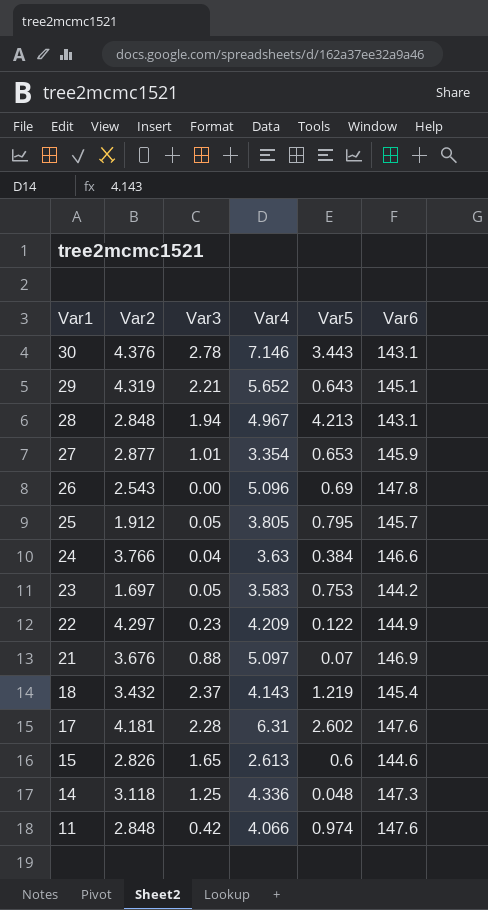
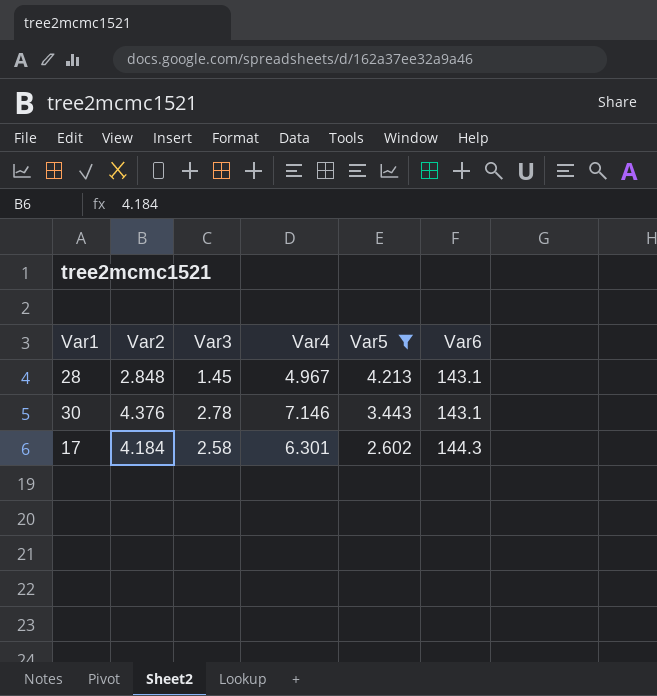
filter: none -> Var5 >= 2.602
row order: Var1 descending -> Var5 descending
28 | Var3: 1.94 -> 1.45
17 | Var2: 4.181 -> 4.184
17 | Var3: 2.28 -> 2.58
17 | Var4: 6.31 -> 6.301
17 | Var6: 147.6 -> 144.3

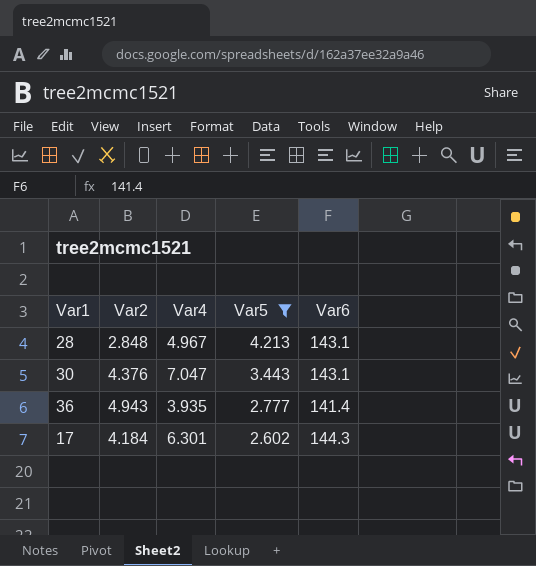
column Var3 | position: 3 -> none
30 | Var4: 7.146 -> 7.047
row 36: none -> 4.943 | 3.935 | 2.777 | 141.4

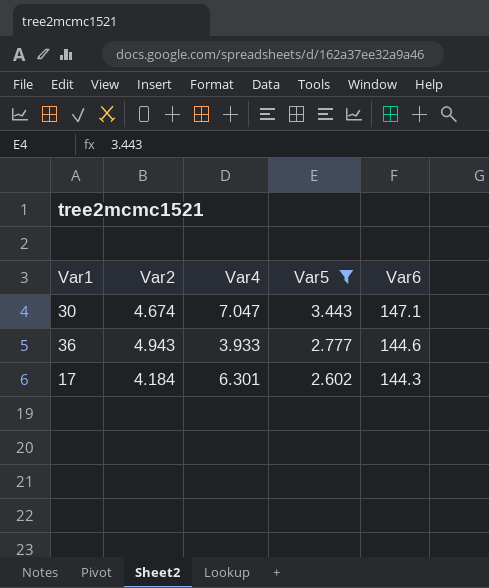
row 28: 2.848 | 4.967 | 4.213 | 143.1 -> none
30 | Var2: 4.376 -> 4.674
30 | Var6: 143.1 -> 147.1
36 | Var4: 3.935 -> 3.933
36 | Var6: 141.4 -> 144.6

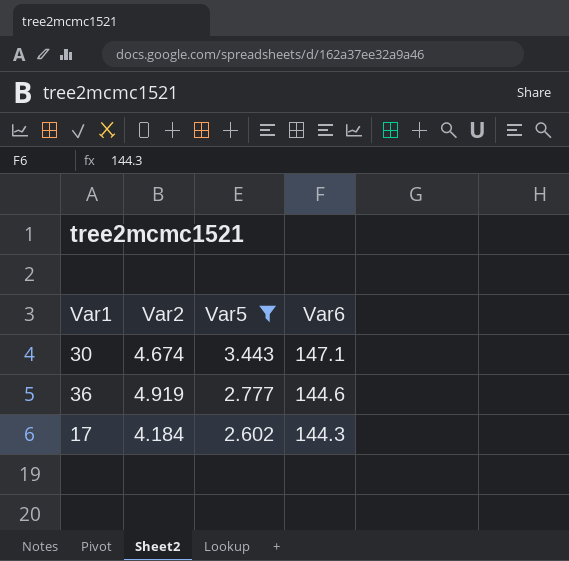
column Var4 | position: 3 -> none
36 | Var2: 4.943 -> 4.919

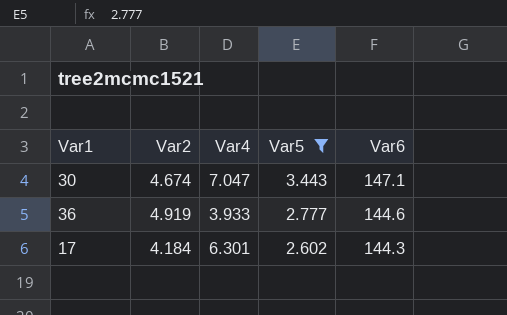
column Var4 | position: none -> 3

